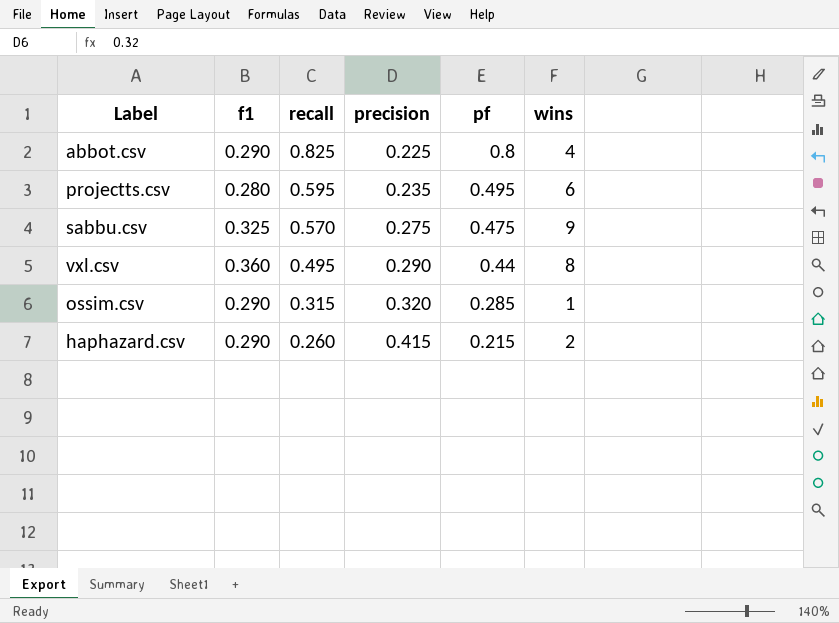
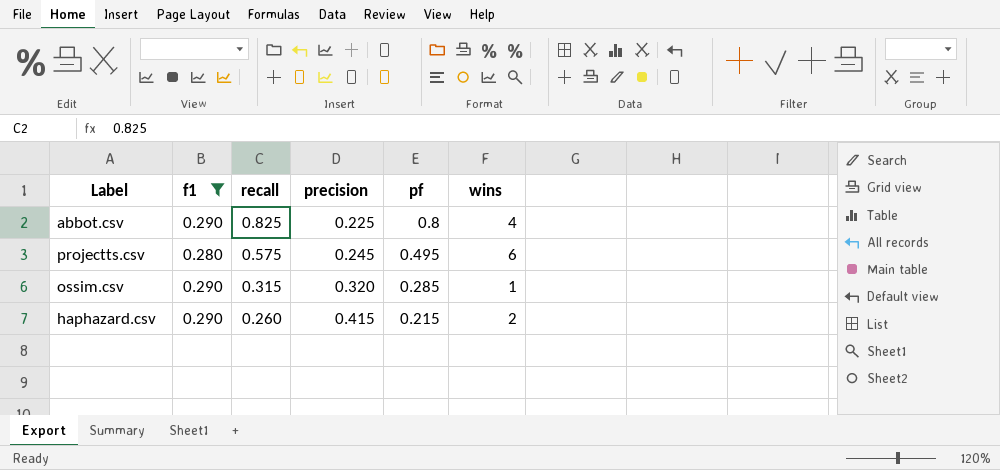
filter: none -> f1 <= 0.290
projectts.csv | recall: 0.595 -> 0.575
projectts.csv | precision: 0.235 -> 0.245

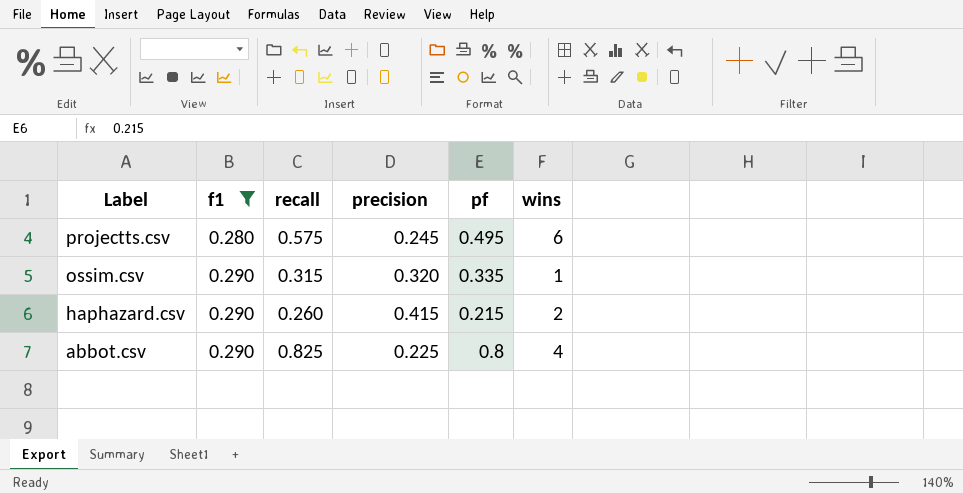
row order: recall descending -> Label descending
ossim.csv | pf: 0.285 -> 0.335

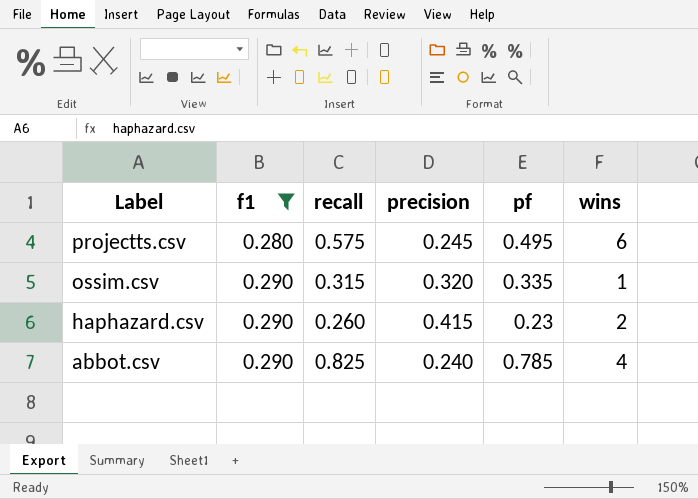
haphazard.csv | pf: 0.215 -> 0.23
abbot.csv | precision: 0.225 -> 0.240
abbot.csv | pf: 0.8 -> 0.785

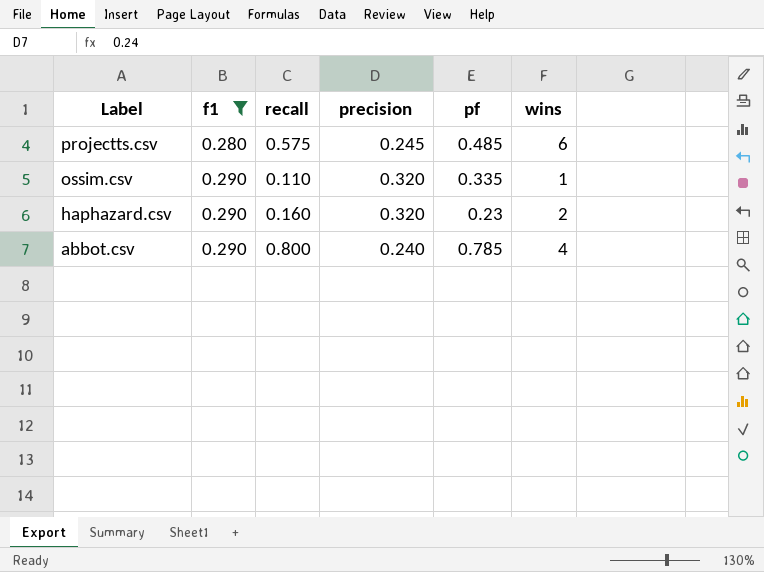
projectts.csv | pf: 0.495 -> 0.485
ossim.csv | recall: 0.315 -> 0.110
haphazard.csv | recall: 0.260 -> 0.160
haphazard.csv | precision: 0.415 -> 0.320
abbot.csv | recall: 0.825 -> 0.800

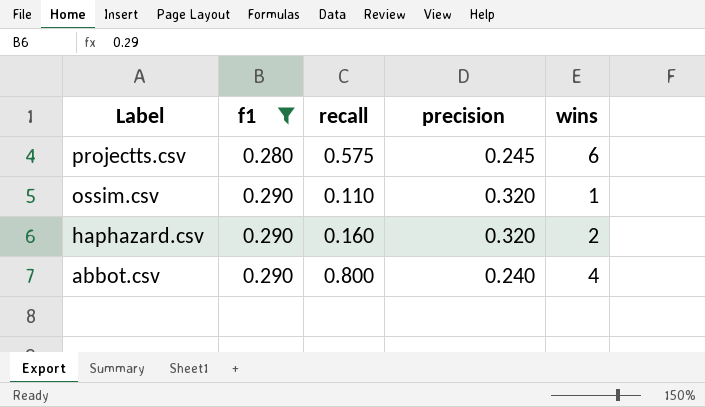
column pf | position: 5 -> none

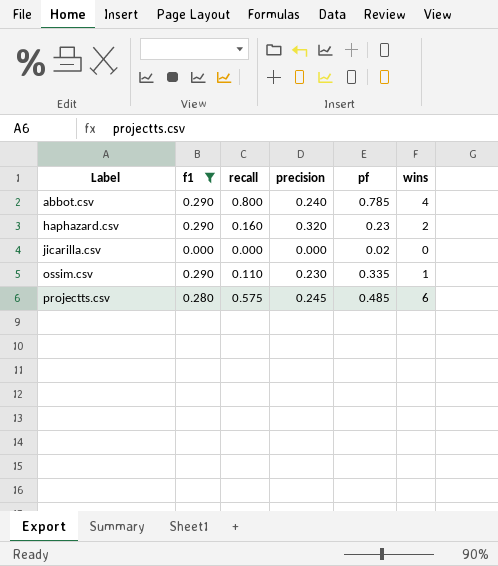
row order: Label descending -> Label ascending
column pf | position: none -> 5
row jicarilla.csv: none -> 0.000 | 0.000 | 0.000 | 0.02 | 0
ossim.csv | precision: 0.320 -> 0.230

